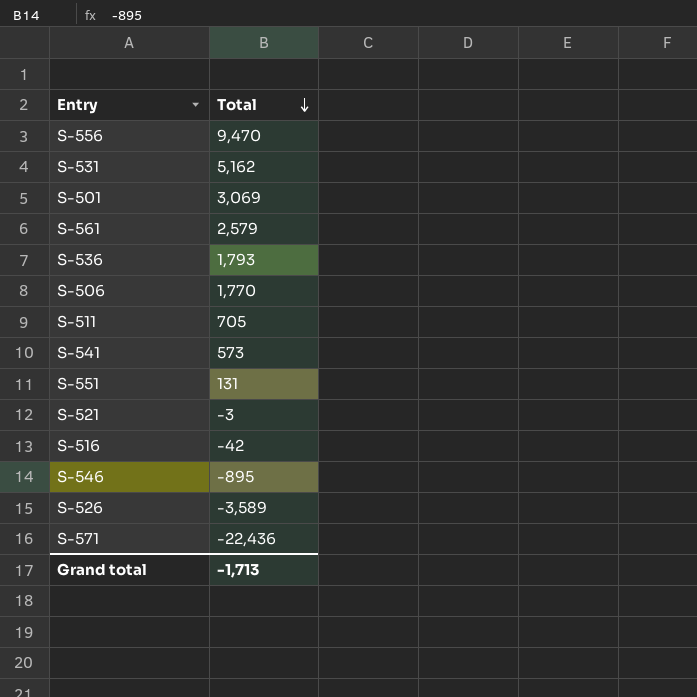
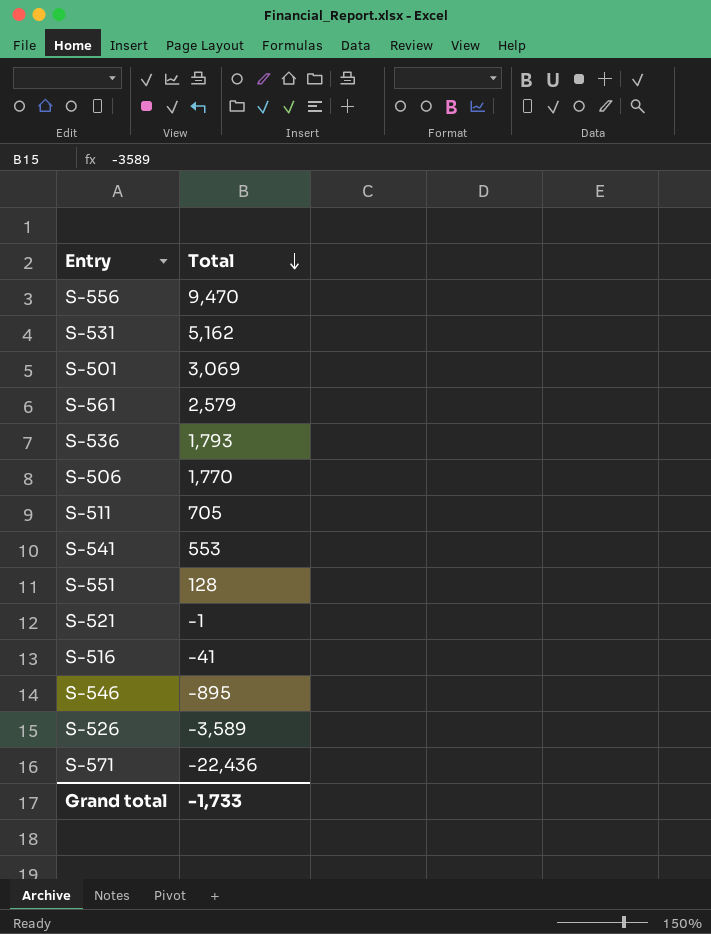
S-541 | Total: 573 -> 553
S-551 | Total: 131 -> 128
S-521 | Total: -3 -> -1
S-516 | Total: -42 -> -41
Grand total | Total: -1,713 -> -1,733

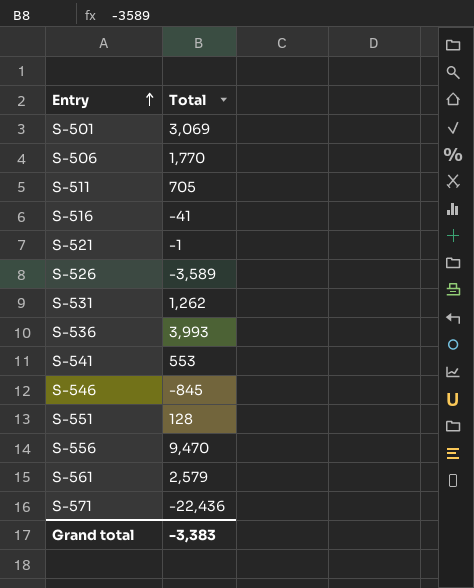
row order: Total descending -> Entry ascending
S-531 | Total: 5,162 -> 1,262
S-536 | Total: 1,793 -> 3,993
S-546 | Total: -895 -> -845
Grand total | Total: -1,733 -> -3,383

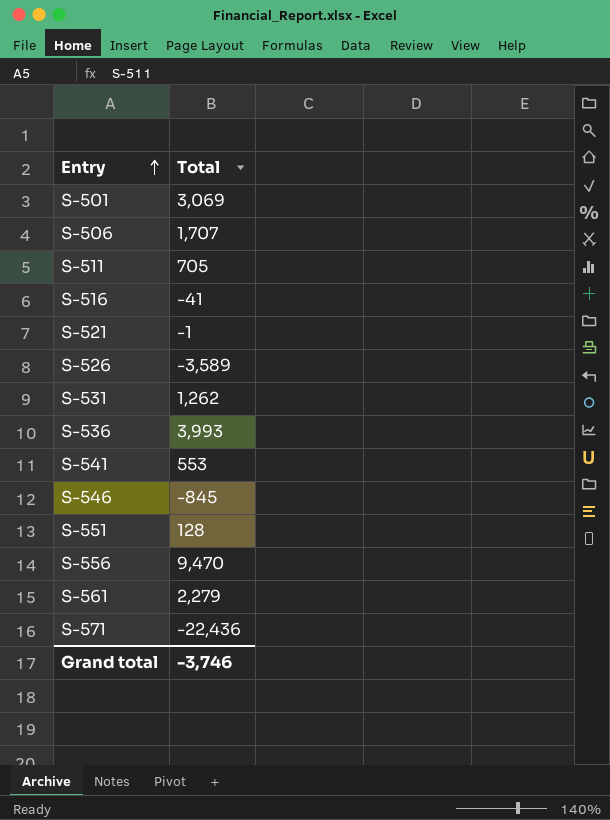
S-506 | Total: 1,770 -> 1,707
S-561 | Total: 2,579 -> 2,279
Grand total | Total: -3,383 -> -3,746

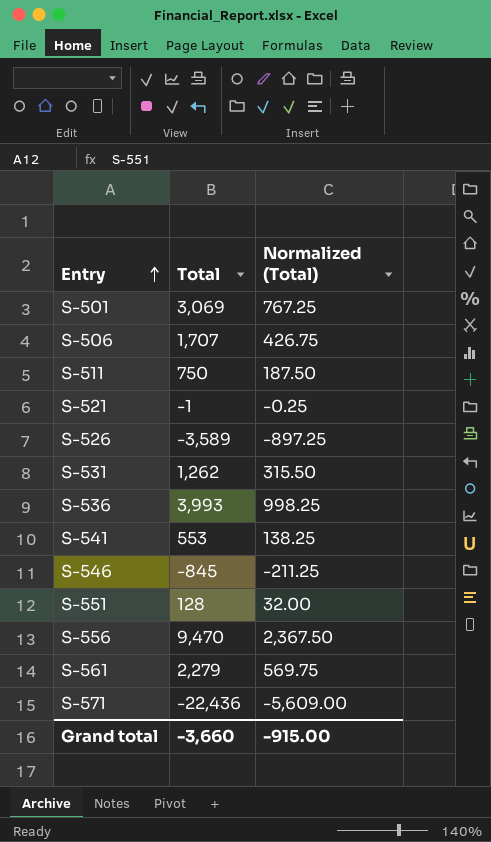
column Normalized (Total) | formula: none -> [Total] * 0.25
row S-516: -41 -> none
S-511 | Total: 705 -> 750
Grand total | Total: -3,746 -> -3,660

